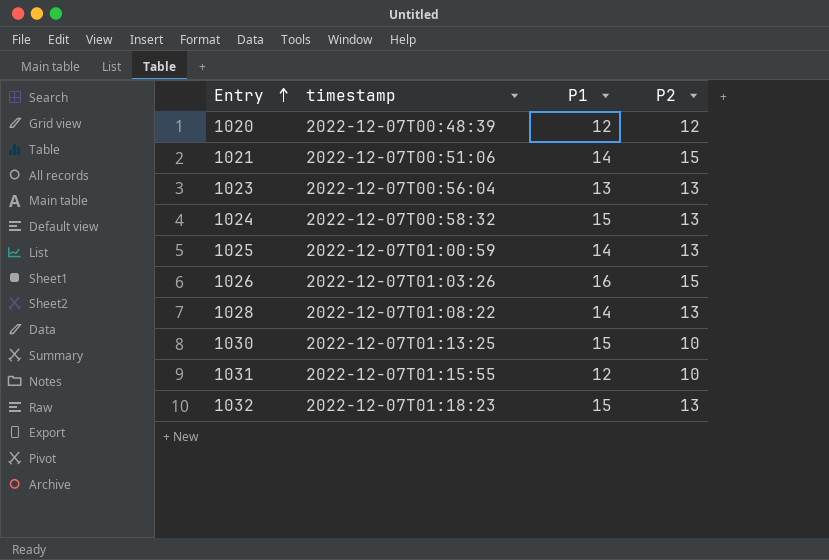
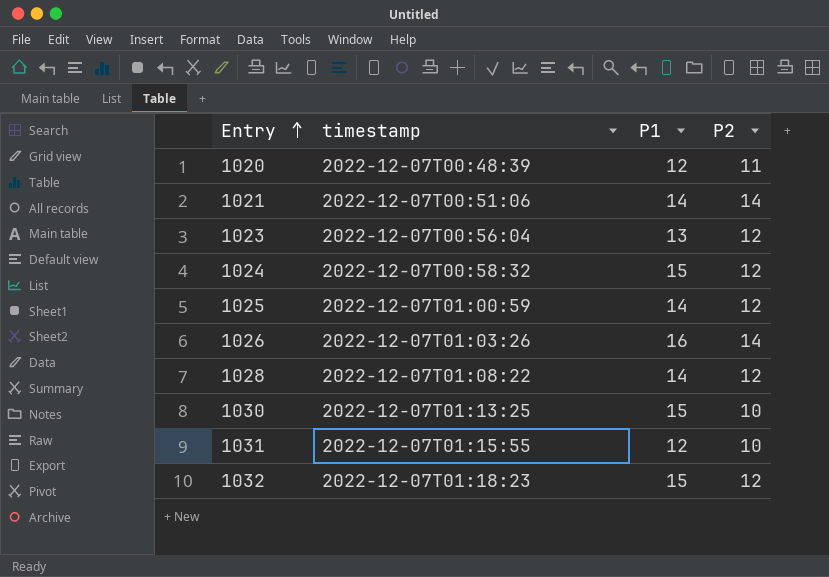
1020 | P2: 12 -> 11
1021 | P2: 15 -> 14
1023 | P2: 13 -> 12
1024 | P2: 13 -> 12
1025 | P2: 13 -> 12
1026 | P2: 15 -> 14
1028 | P2: 13 -> 12
1032 | P2: 13 -> 12

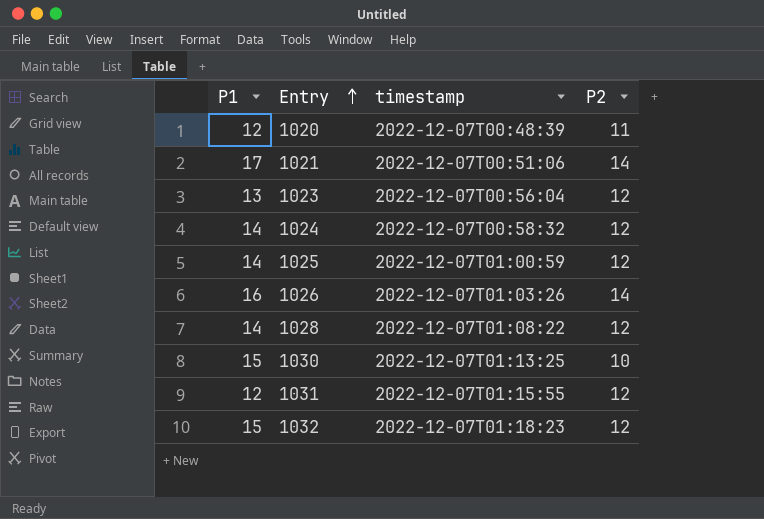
column P1 | position: 3 -> 1
1021 | P1: 14 -> 17
1024 | P1: 15 -> 14
1031 | P2: 10 -> 12

